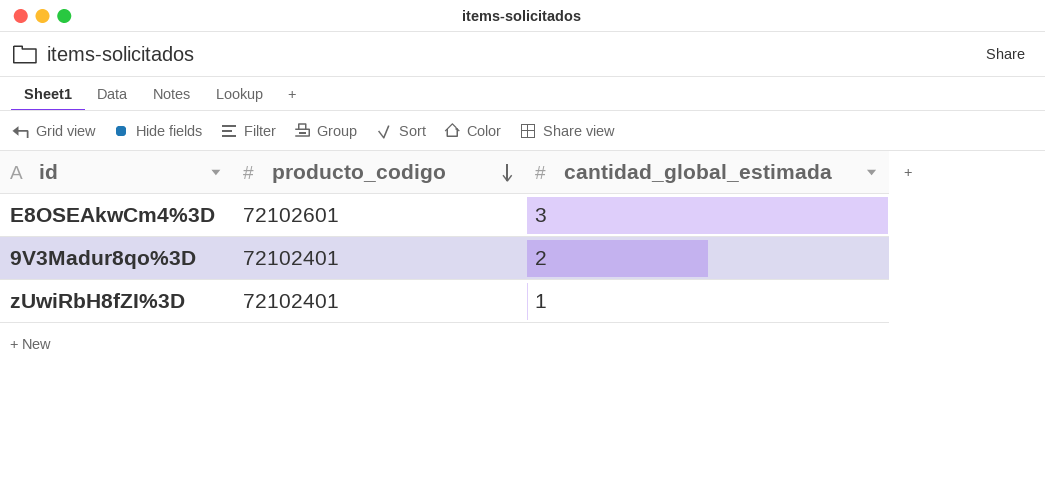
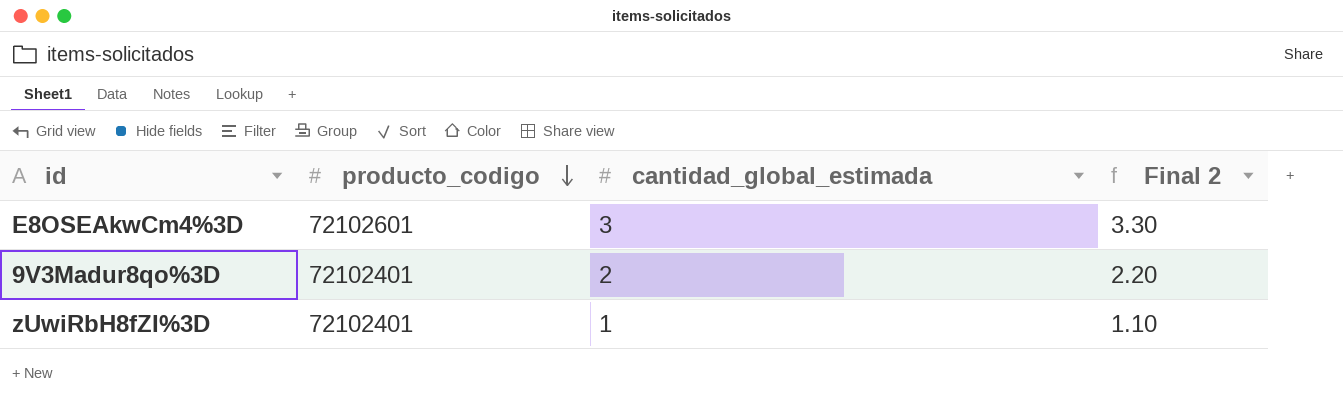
column Final 2 | formula: none -> [cantidad_global_estimada] * 1.1

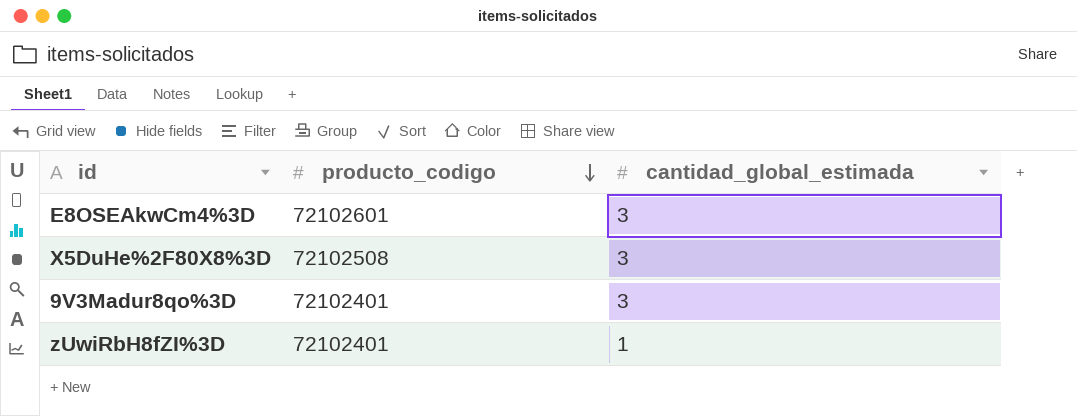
column Final 2 | formula: [cantidad_global_estimada] * 1.1 -> none
row X5DuHe%2F80X8%3D: none -> 72102508 | 3
9V3Madur8qo%3D | cantidad_global_estimada: 2 -> 3

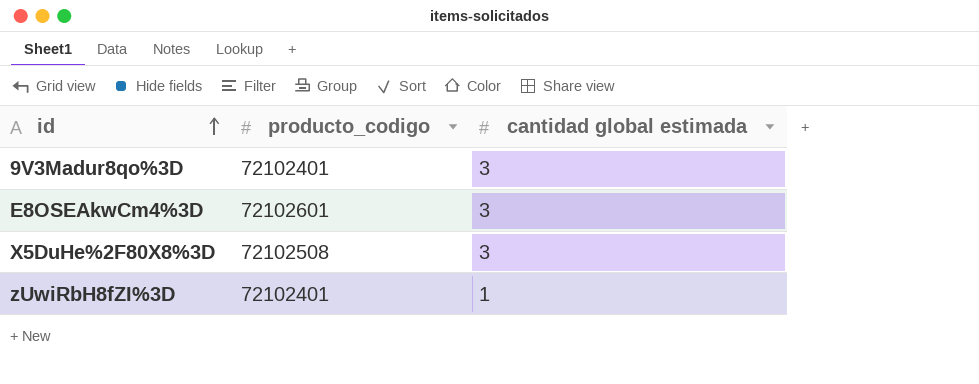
row order: producto_codigo descending -> id ascending
column name: cantidad_global_estimada -> cantidad global estimada

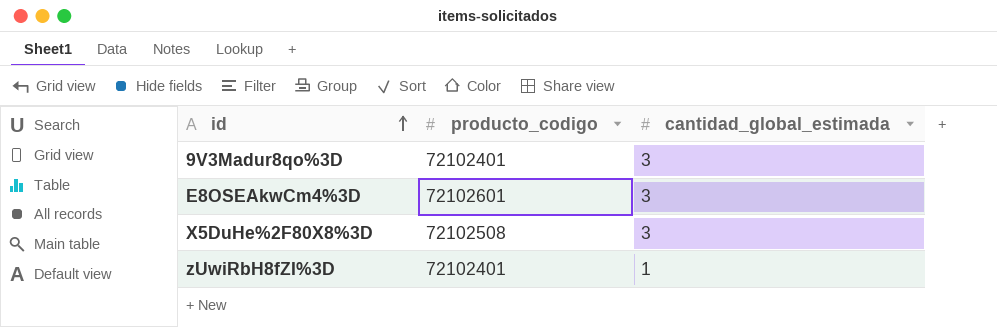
column name: cantidad global estimada -> cantidad_global_estimada

